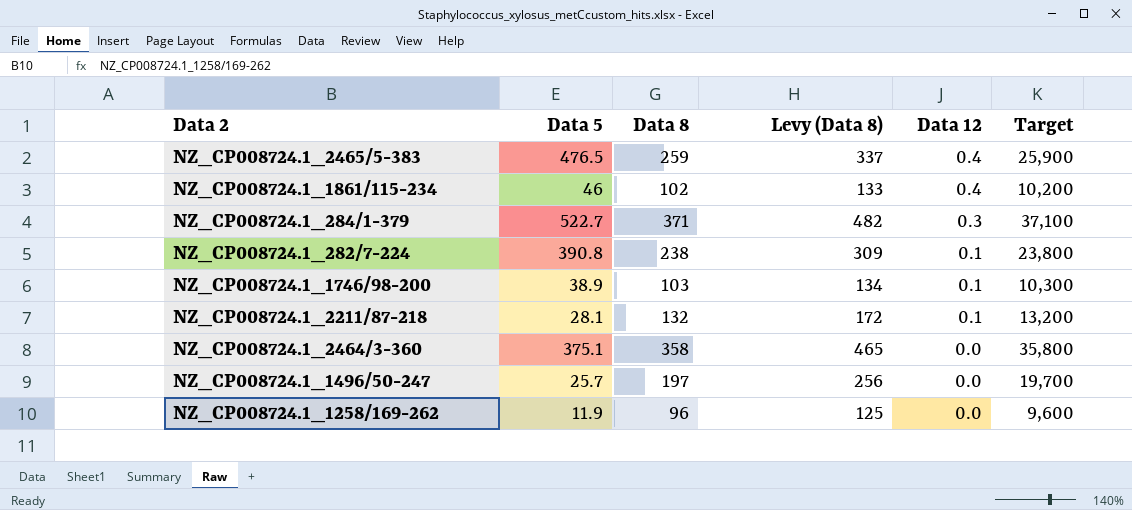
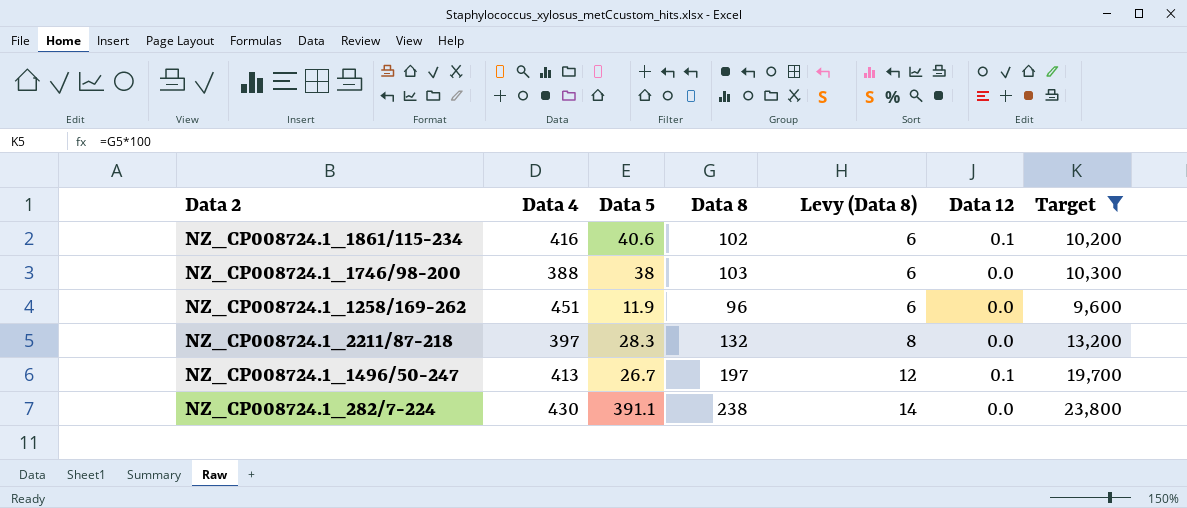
filter: none -> Target <= 23,800
row order: Data 12 descending -> Levy (Data 8) ascending
column Data 4 | position: none -> 2
column Levy (Data 8) | formula: [Data 8] * 1.3 -> [Data 8] * 0.06
NZ_CP008724.1_1861/115-234 | Data 5: 46 -> 40.6
NZ_CP008724.1_1861/115-234 | Data 12: 0.4 -> 0.1
NZ_CP008724.1_1746/98-200 | Data 5: 38.9 -> 38
NZ_CP008724.1_1746/98-200 | Data 12: 0.1 -> 0.0
NZ_CP008724.1_2211/87-218 | Data 5: 28.1 -> 28.3
NZ_CP008724.1_2211/87-218 | Data 12: 0.1 -> 0.0
NZ_CP008724.1_1496/50-247 | Data 5: 25.7 -> 26.7
NZ_CP008724.1_1496/50-247 | Data 12: 0.0 -> 0.1
NZ_CP008724.1_282/7-224 | Data 5: 390.8 -> 391.1
NZ_CP008724.1_282/7-224 | Data 12: 0.1 -> 0.0

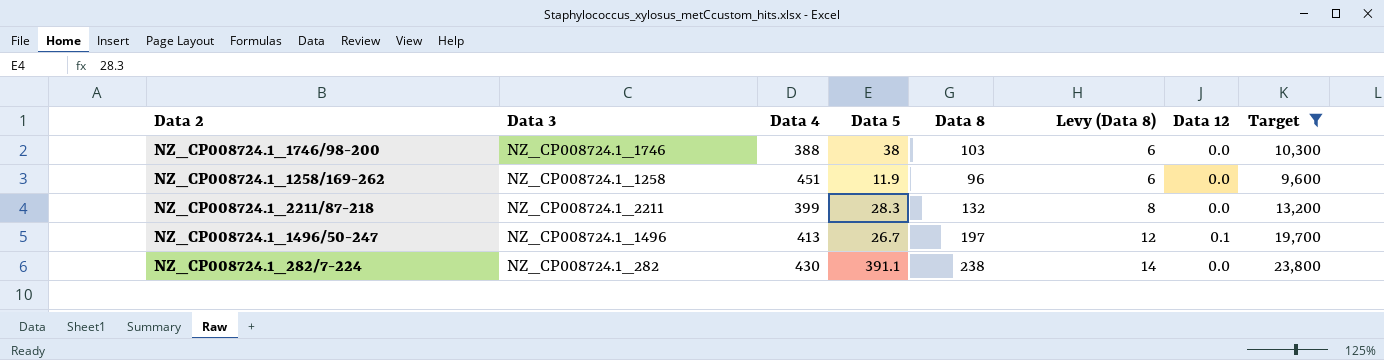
column Data 3 | position: none -> 2
row NZ_CP008724.1_1861/115-234: 416 | 40.6 | 102 | 6 | 0.1 | 10,200 -> none
NZ_CP008724.1_2211/87-218 | Data 4: 397 -> 399

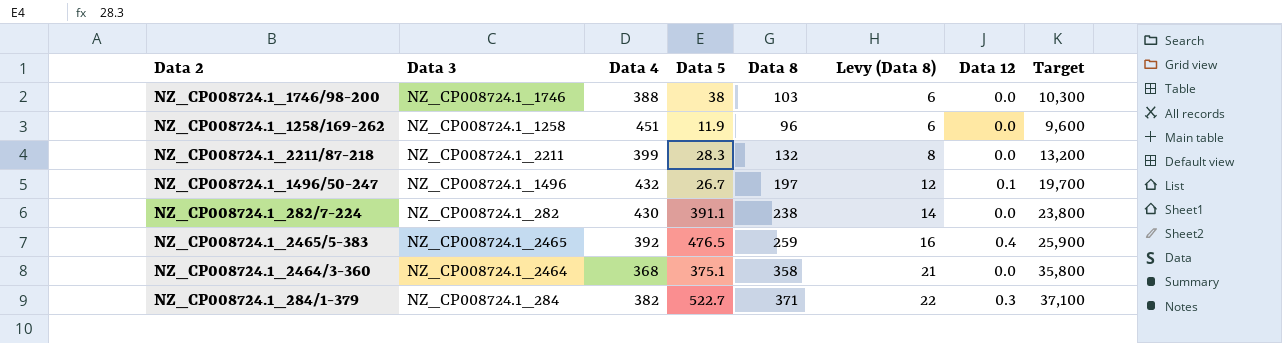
filter: Target <= 23,800 -> none
NZ_CP008724.1_1496/50-247 | Data 4: 413 -> 432

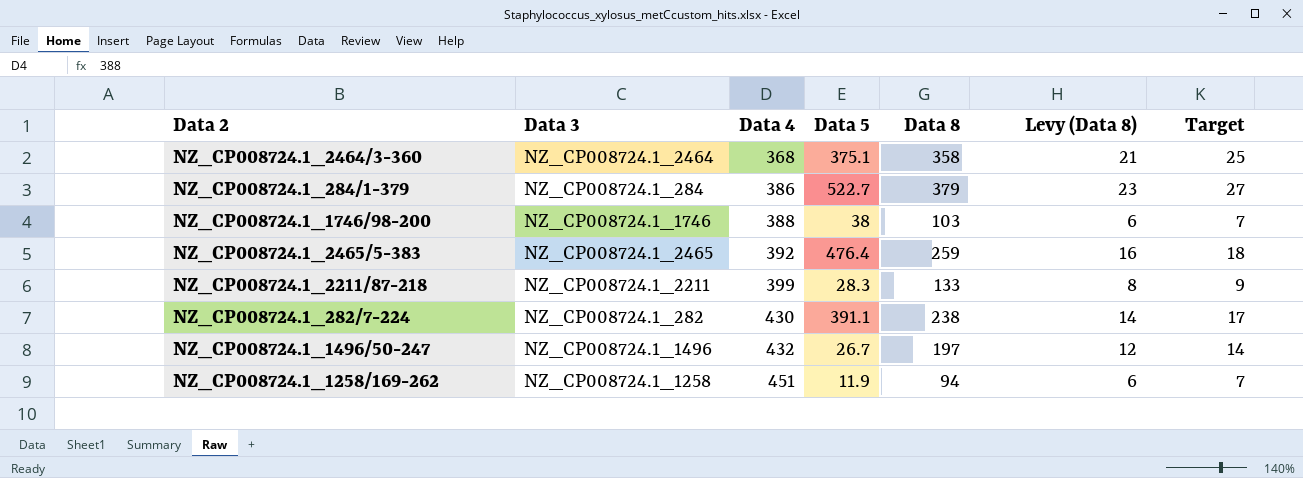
row order: Levy (Data 8) ascending -> Data 4 ascending
column Data 12 | position: 7 -> none
column Target | formula: [Data 8] * 100 -> [Data 8] * 0.07
NZ_CP008724.1_284/1-379 | Data 4: 382 -> 386
NZ_CP008724.1_284/1-379 | Data 8: 371 -> 379
NZ_CP008724.1_284/1-379 | Levy (Data 8): 22 -> 23
NZ_CP008724.1_2465/5-383 | Data 5: 476.5 -> 476.4
NZ_CP008724.1_2211/87-218 | Data 8: 132 -> 133
NZ_CP008724.1_1258/169-262 | Data 8: 96 -> 94

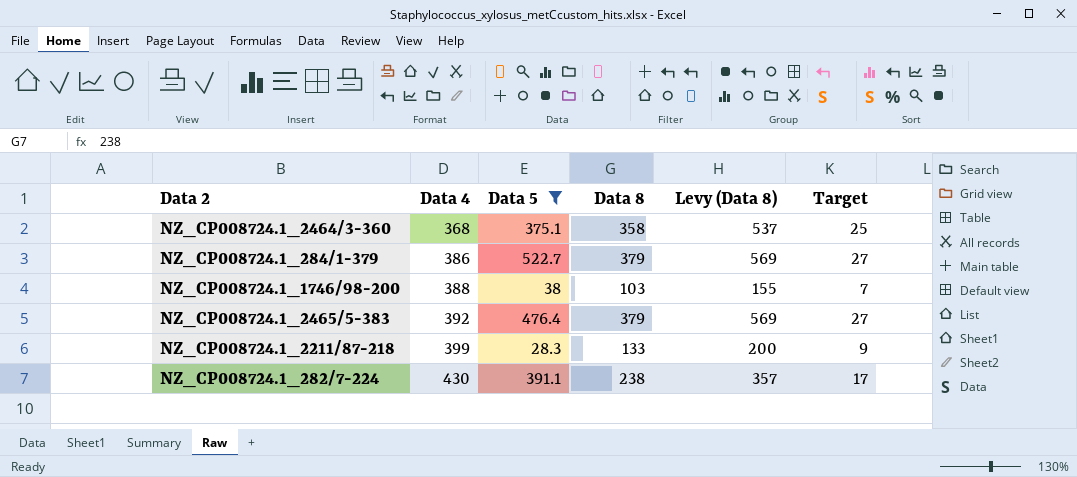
filter: none -> Data 5 >= 28.3
column Data 3 | position: 2 -> none
column Levy (Data 8) | formula: [Data 8] * 0.06 -> [Data 8] * 1.5
NZ_CP008724.1_2465/5-383 | Data 8: 259 -> 379
NZ_CP008724.1_2465/5-383 | Target: 18 -> 27

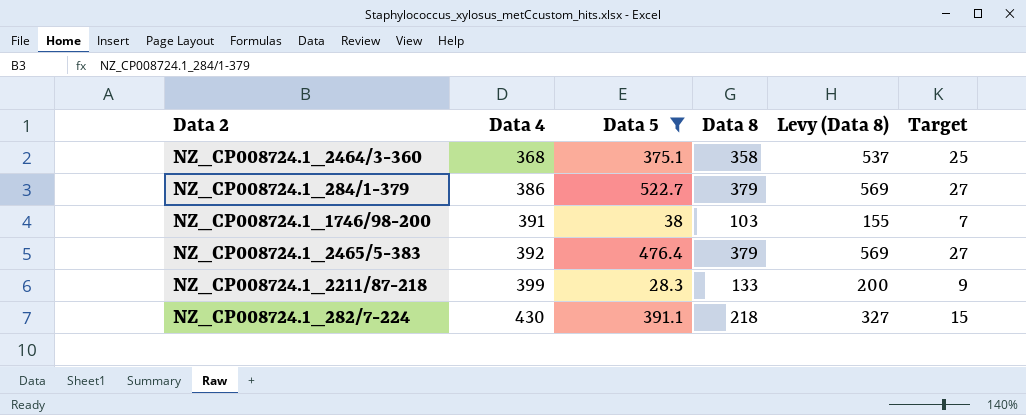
NZ_CP008724.1_1746/98-200 | Data 4: 388 -> 391
NZ_CP008724.1_282/7-224 | Data 8: 238 -> 218
NZ_CP008724.1_282/7-224 | Levy (Data 8): 357 -> 327
NZ_CP008724.1_282/7-224 | Target: 17 -> 15

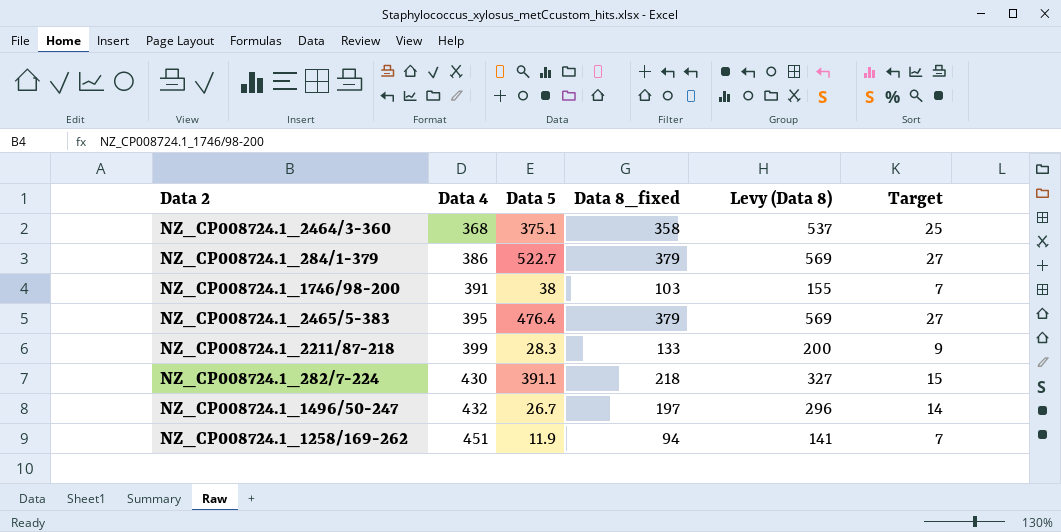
filter: Data 5 >= 28.3 -> none
column name: Data 8 -> Data 8_fixed
NZ_CP008724.1_2465/5-383 | Data 4: 392 -> 395

